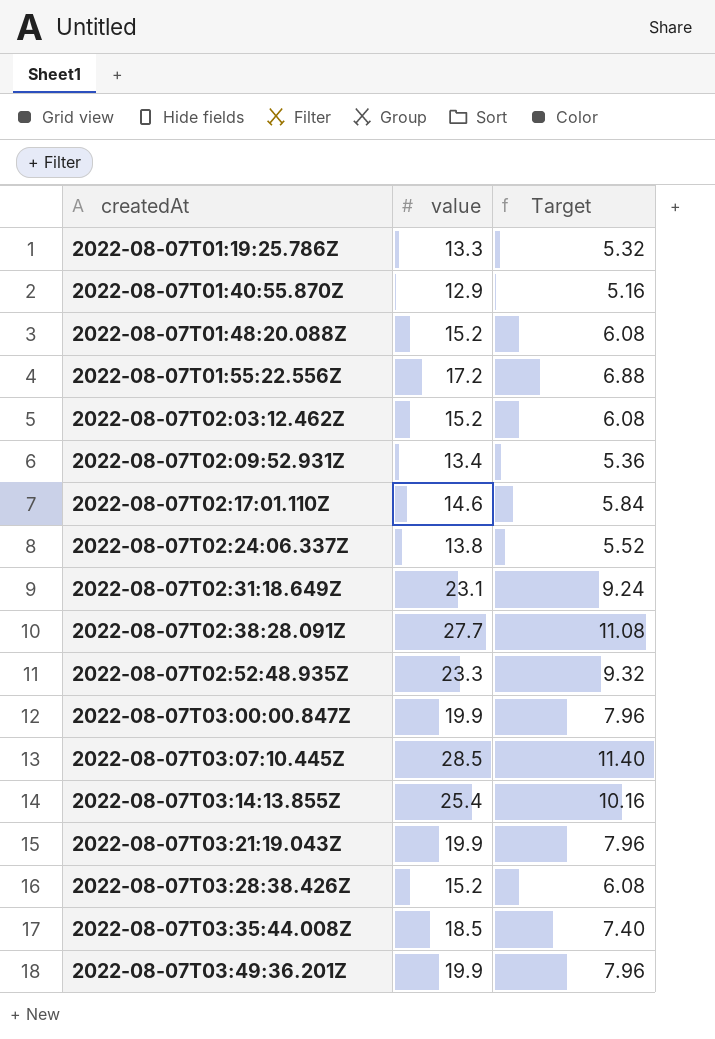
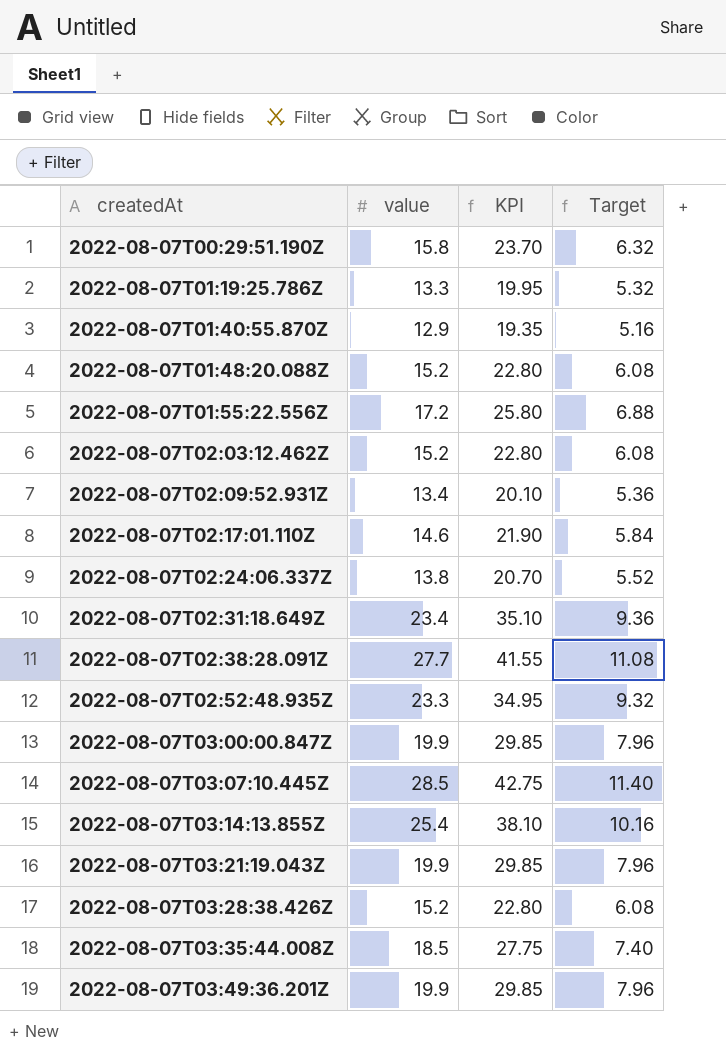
column KPI | formula: none -> [value] * 1.5
row 2022-08-07T00:29:51.190Z: none -> 15.8 | 23.70 | 6.32
2022-08-07T02:31:18.649Z | value: 23.1 -> 23.4
2022-08-07T02:31:18.649Z | Target: 9.24 -> 9.36

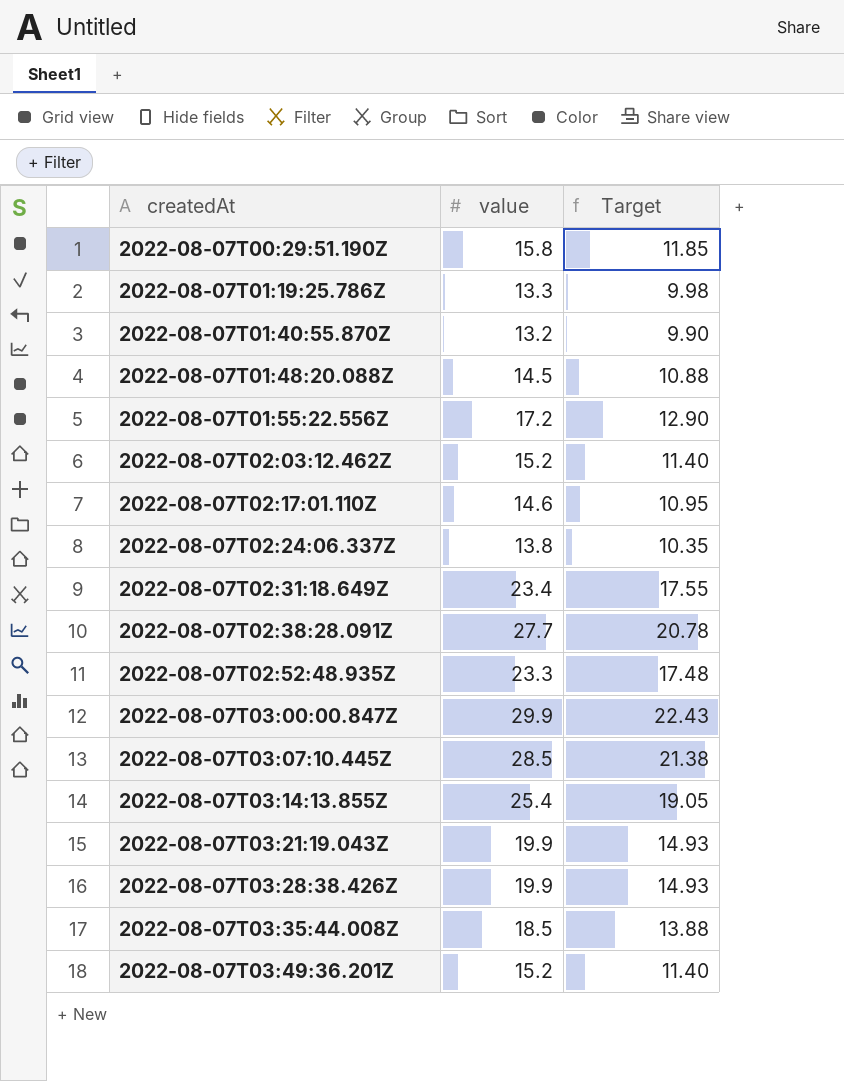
column KPI | formula: [value] * 1.5 -> none
column Target | formula: [value] * 0.4 -> [value] * 0.75
row 2022-08-07T02:09:52.931Z: 13.4 | 20.10 | 5.36 -> none
2022-08-07T01:40:55.870Z | value: 12.9 -> 13.2
2022-08-07T01:48:20.088Z | value: 15.2 -> 14.5
2022-08-07T03:00:00.847Z | value: 19.9 -> 29.9
2022-08-07T03:28:38.426Z | value: 15.2 -> 19.9
2022-08-07T03:49:36.201Z | value: 19.9 -> 15.2

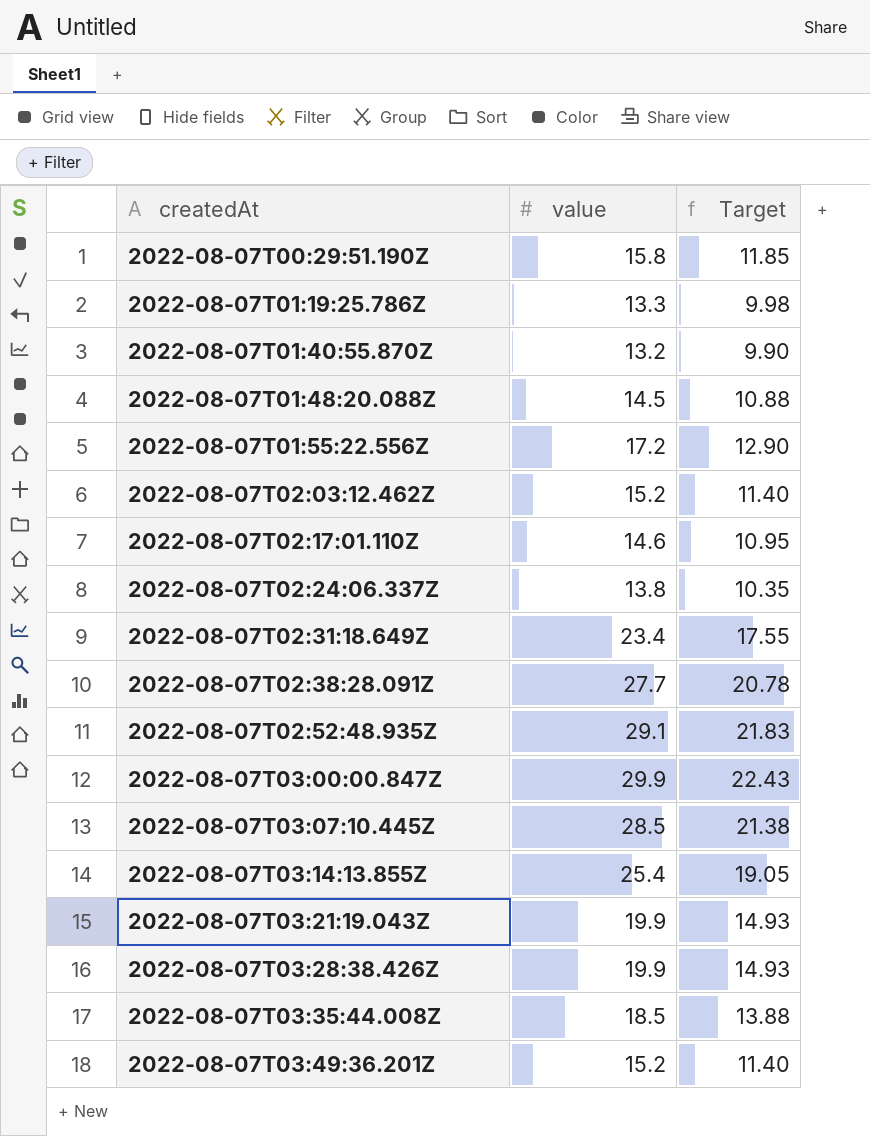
2022-08-07T02:52:48.935Z | value: 23.3 -> 29.1
2022-08-07T02:52:48.935Z | Target: 17.48 -> 21.83

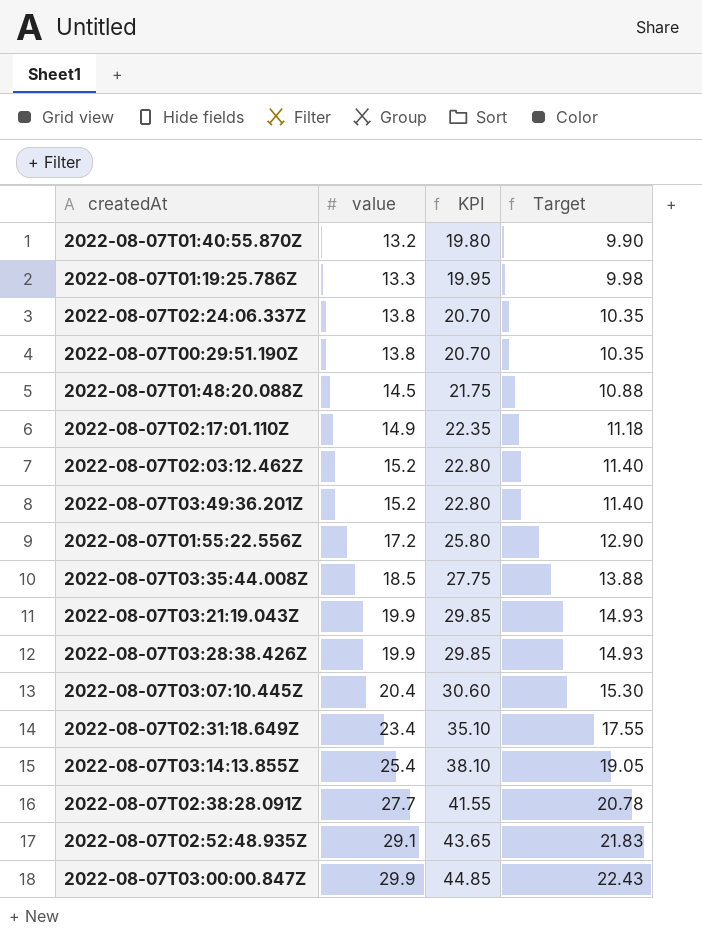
row order: createdAt ascending -> value ascending
column KPI | formula: none -> [value] * 1.5
2022-08-07T00:29:51.190Z | value: 15.8 -> 13.8
2022-08-07T00:29:51.190Z | Target: 11.85 -> 10.35
2022-08-07T02:17:01.110Z | value: 14.6 -> 14.9
2022-08-07T02:17:01.110Z | Target: 10.95 -> 11.18
2022-08-07T03:07:10.445Z | value: 28.5 -> 20.4
2022-08-07T03:07:10.445Z | Target: 21.38 -> 15.30

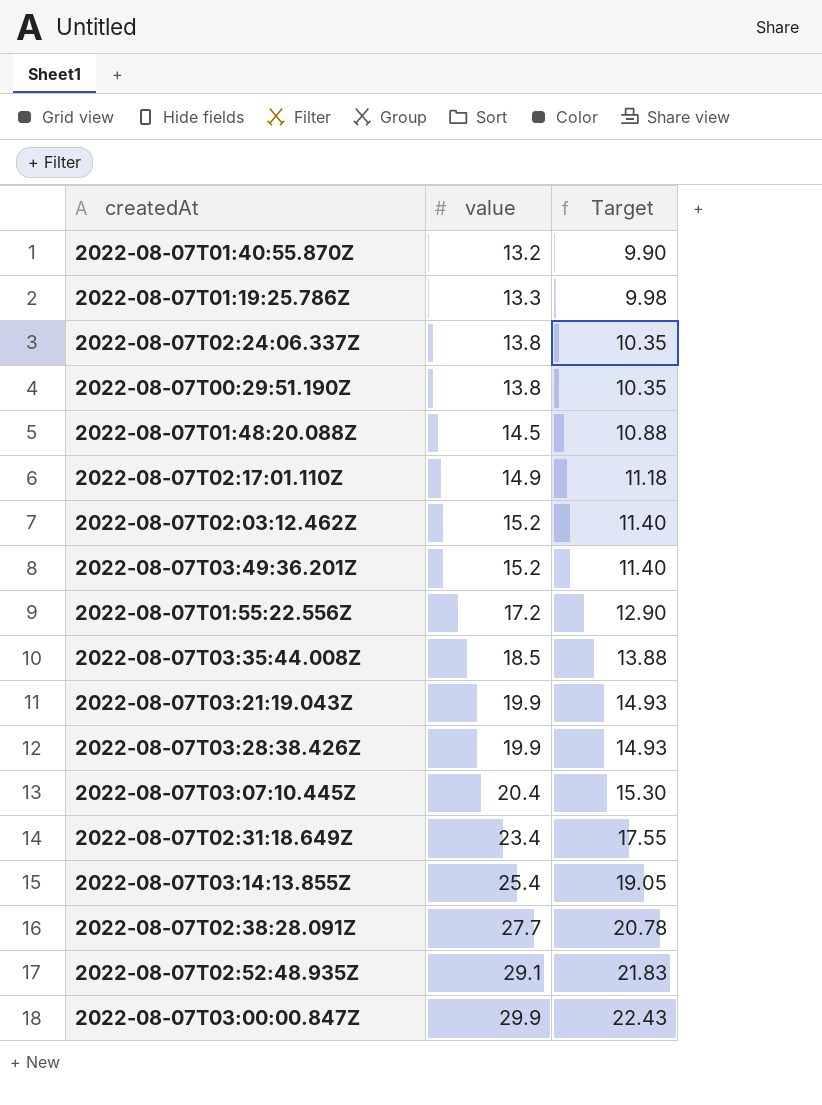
column KPI | formula: [value] * 1.5 -> none

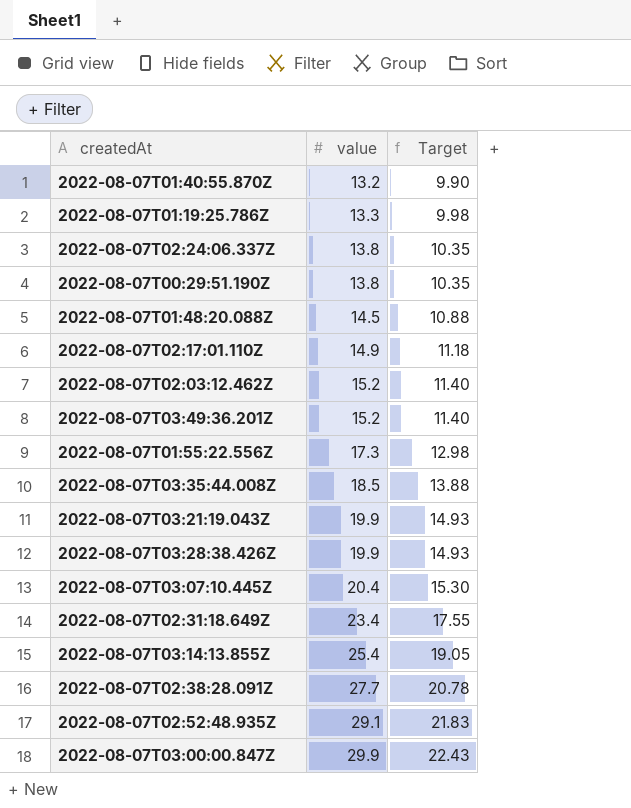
2022-08-07T01:55:22.556Z | value: 17.2 -> 17.3
2022-08-07T01:55:22.556Z | Target: 12.90 -> 12.98

